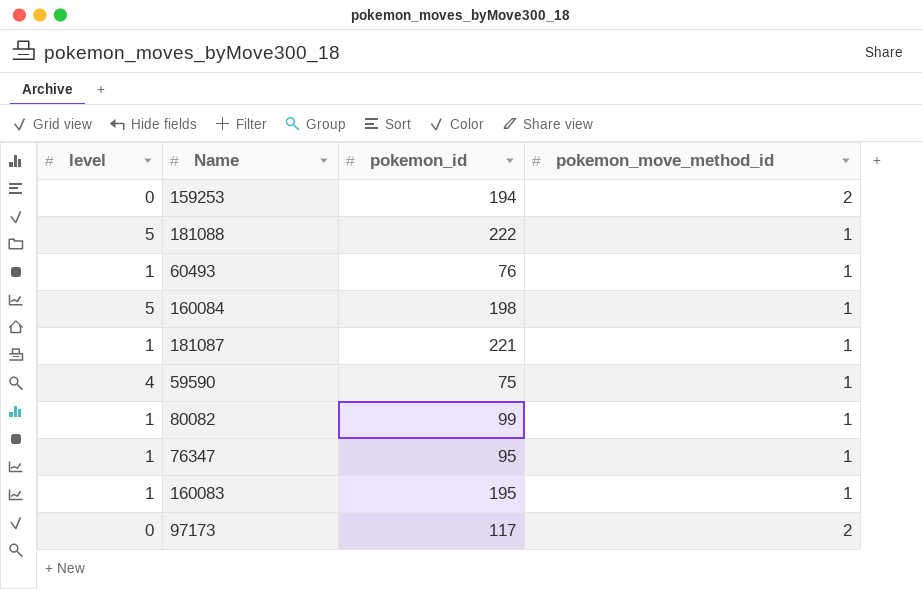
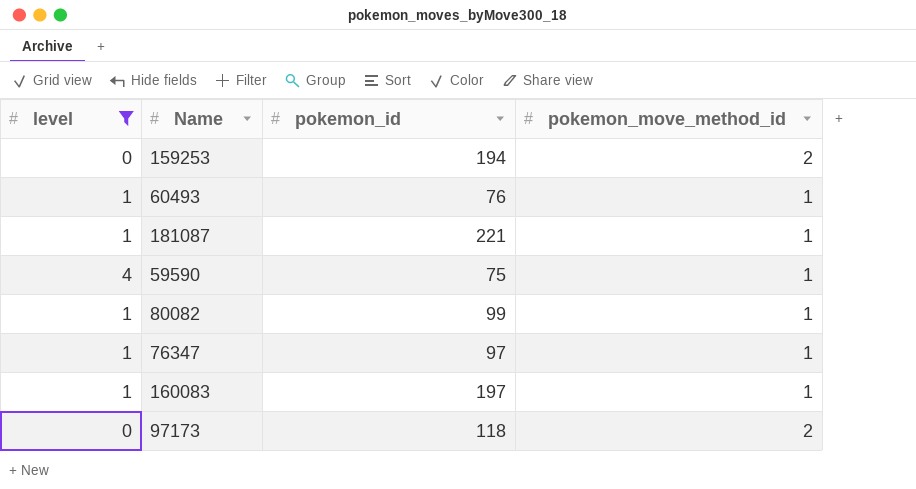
filter: none -> level != 5
76347 | pokemon_id: 95 -> 97
160083 | pokemon_id: 195 -> 197
97173 | pokemon_id: 117 -> 118

